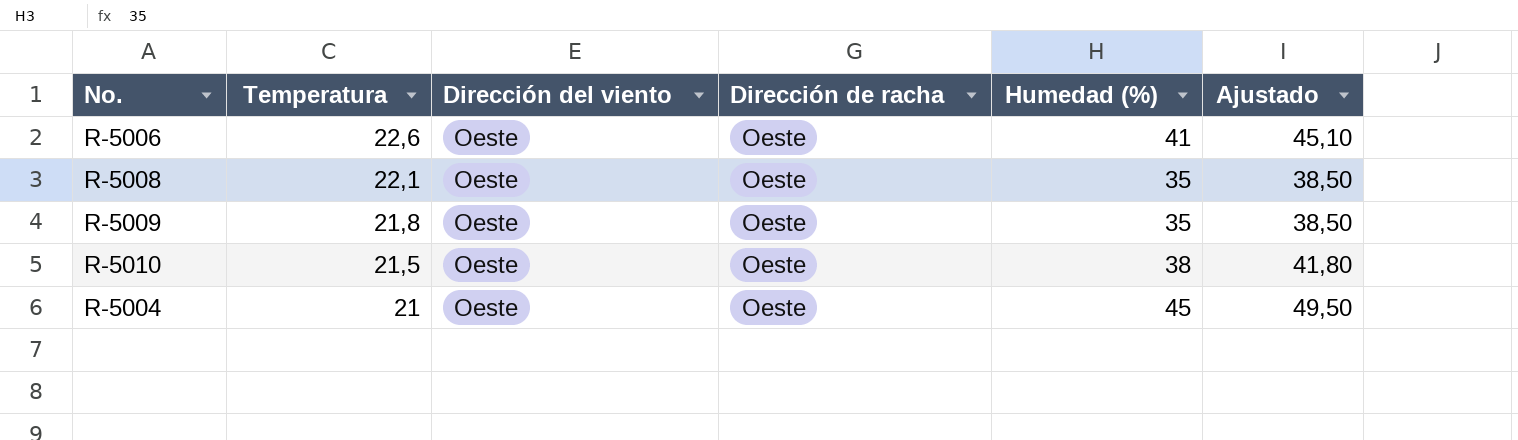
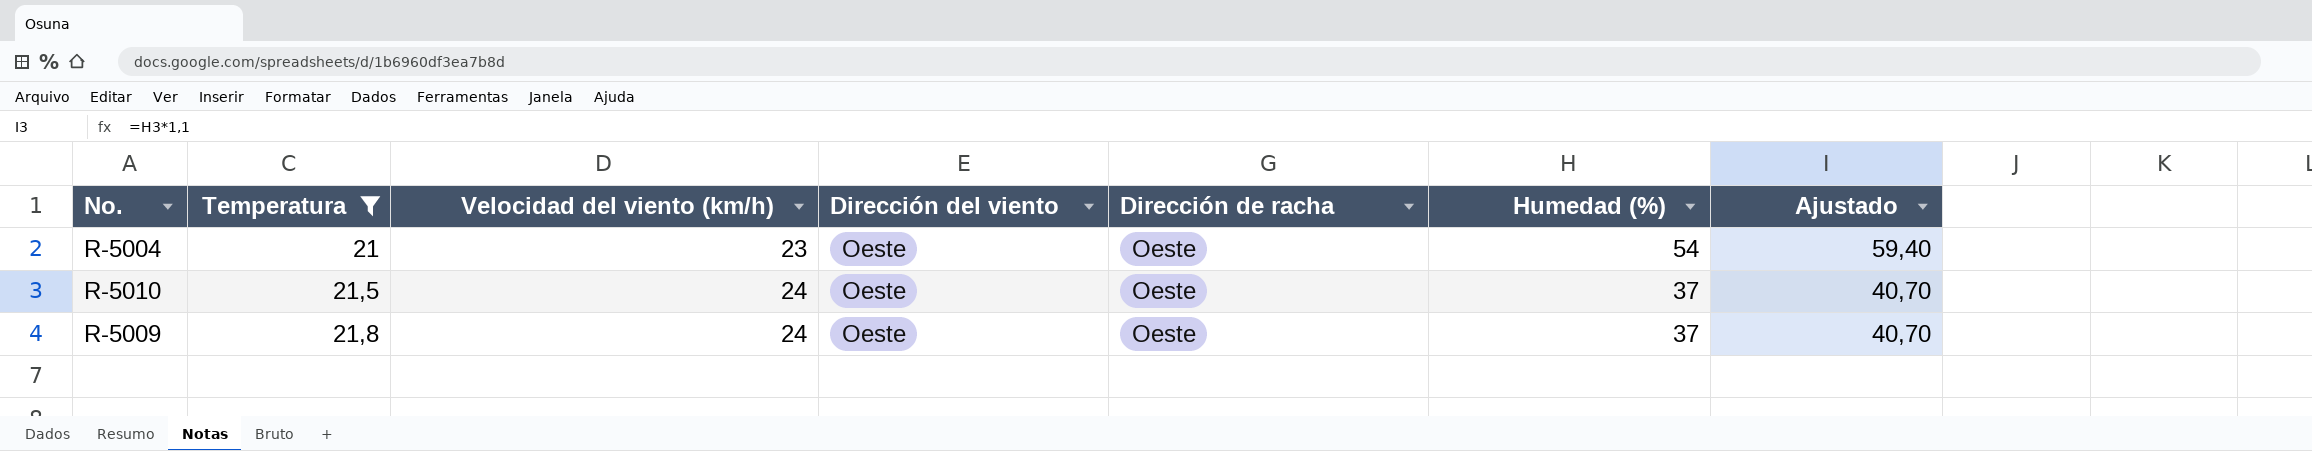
filter: none -> Temperatura <= 21,8
row order: Temperatura descending -> Temperatura ascending
column Velocidad del viento (km/h) | position: none -> 3
R-5004 | Humedad (%): 45 -> 54
R-5004 | Ajustado: 49,50 -> 59,40
R-5010 | Humedad (%): 38 -> 37
R-5010 | Ajustado: 41,80 -> 40,70
R-5009 | Humedad (%): 35 -> 37
R-5009 | Ajustado: 38,50 -> 40,70

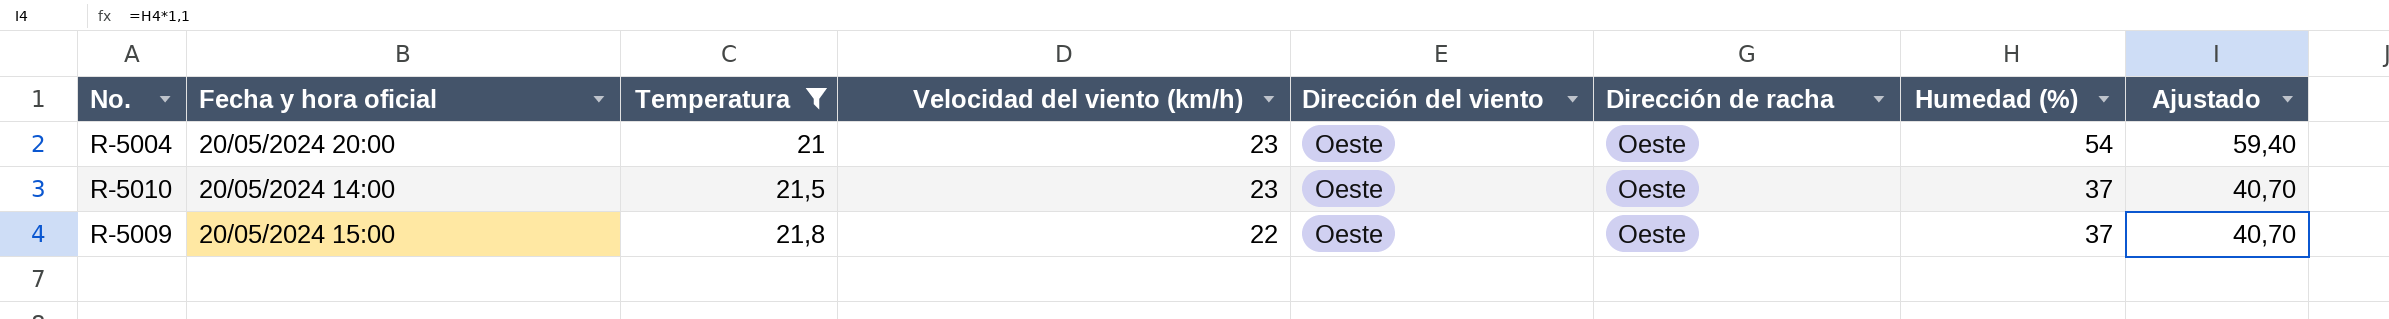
column Fecha y hora oficial | position: none -> 2
R-5010 | Velocidad del viento (km/h): 24 -> 23
R-5009 | Velocidad del viento (km/h): 24 -> 22

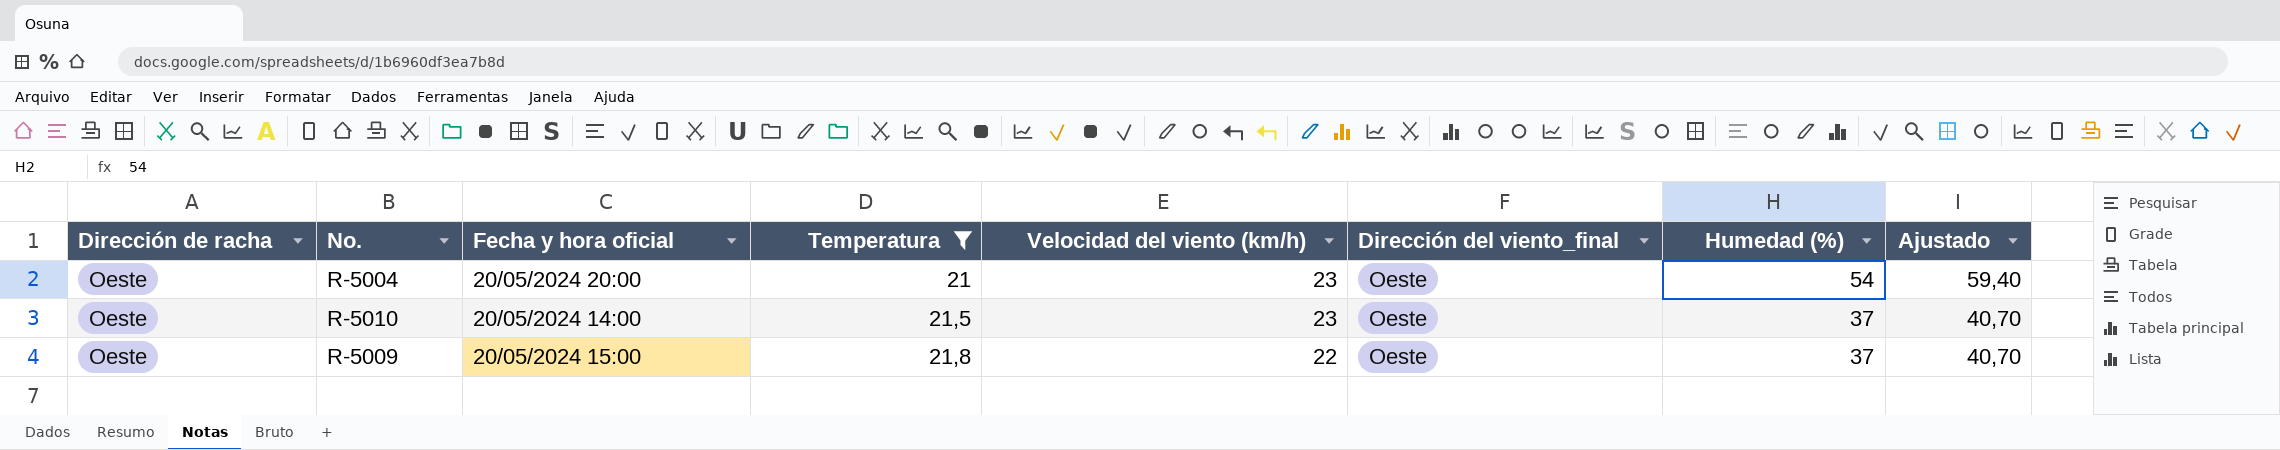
column Dirección de racha | position: 6 -> 1
column name: Dirección del viento -> Dirección del viento_final

